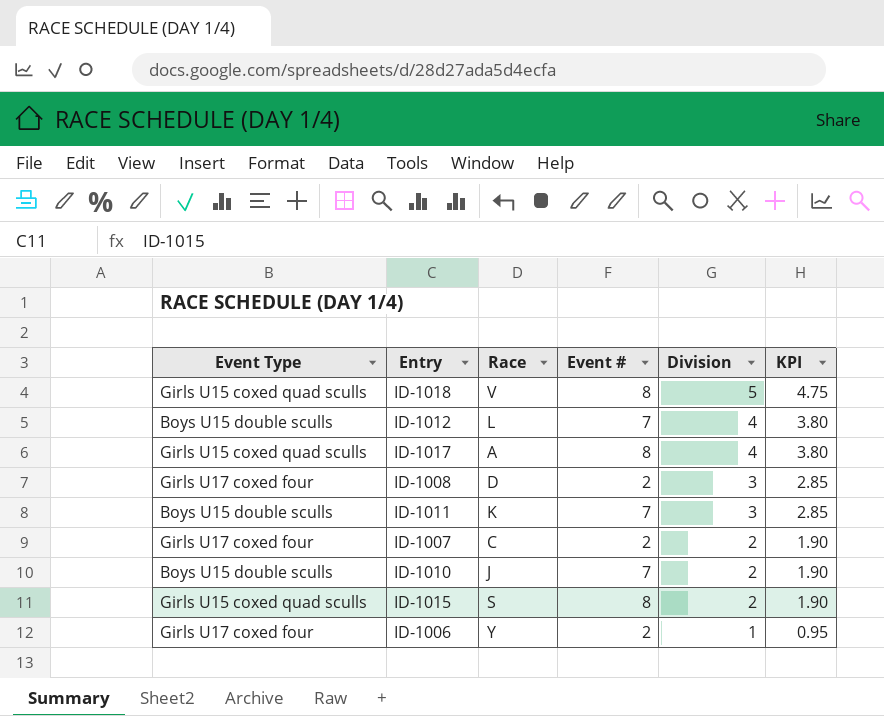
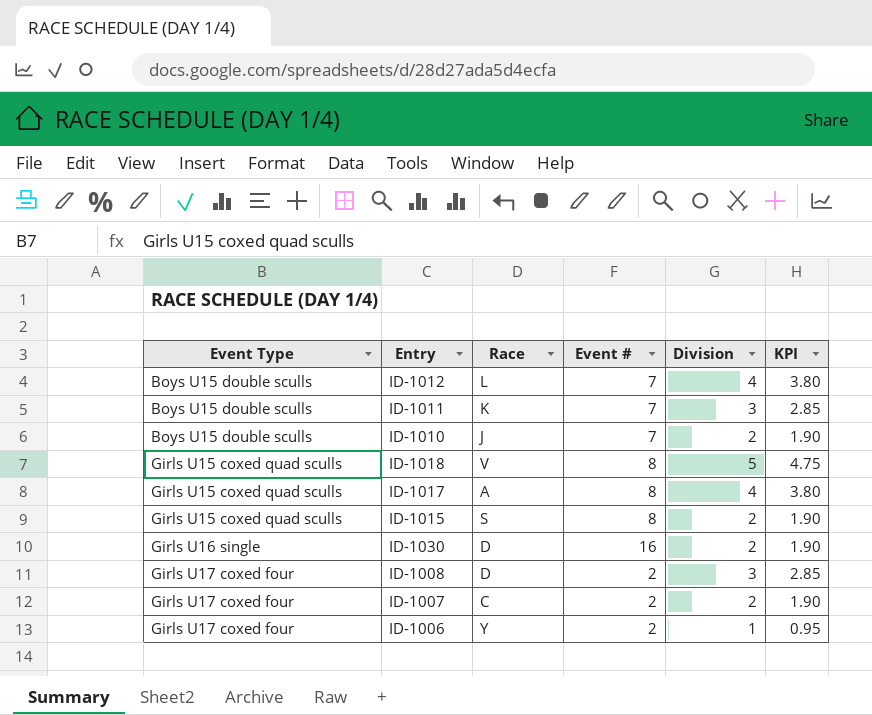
row order: Division descending -> Event Type ascending
row ID-1030: none -> Girls U16 single | D | 16 | 2 | 1.90

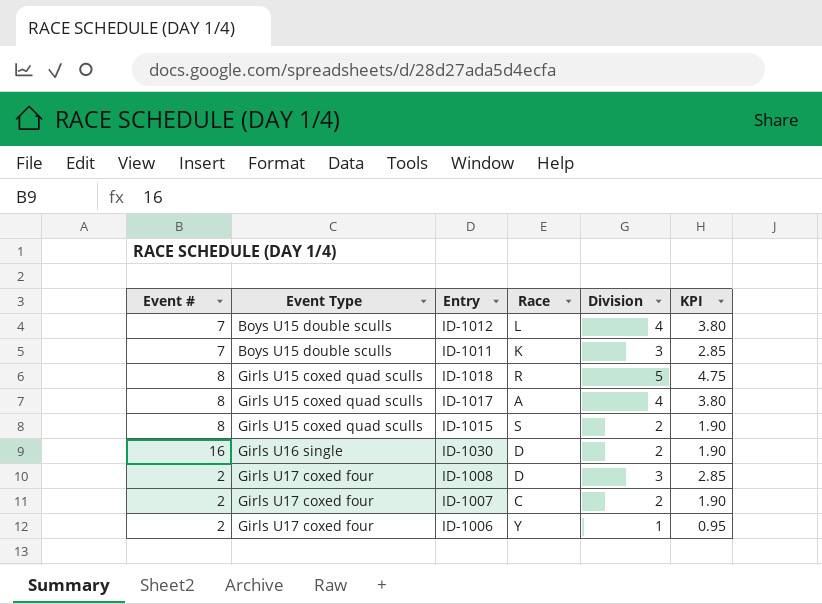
column Event # | position: 4 -> 1
row ID-1010: Boys U15 double sculls | J | 7 | 2 | 1.90 -> none
ID-1018 | Race: V -> R

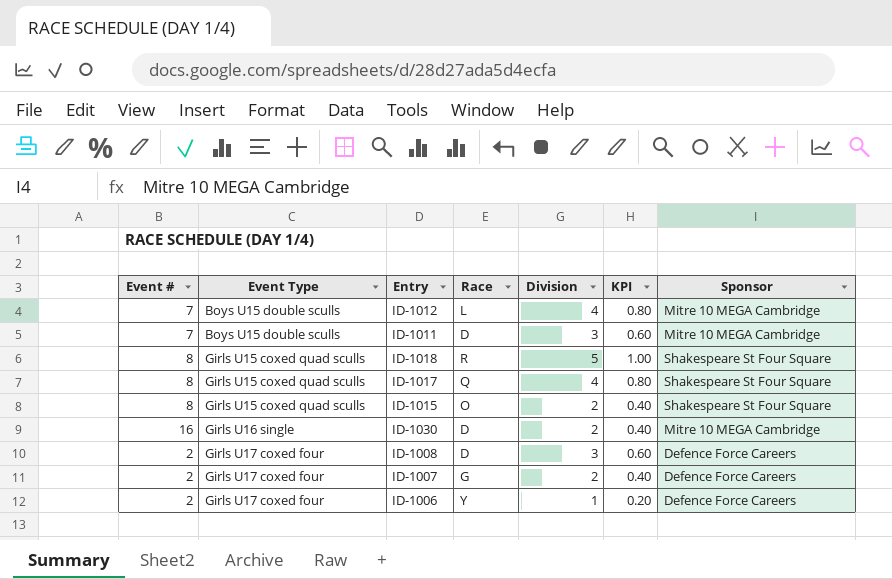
column KPI | formula: [Division] * 0.95 -> [Division] * 0.2
column Sponsor | position: none -> 7
ID-1011 | Race: K -> D
ID-1017 | Race: A -> Q
ID-1015 | Race: S -> O
ID-1007 | Race: C -> G

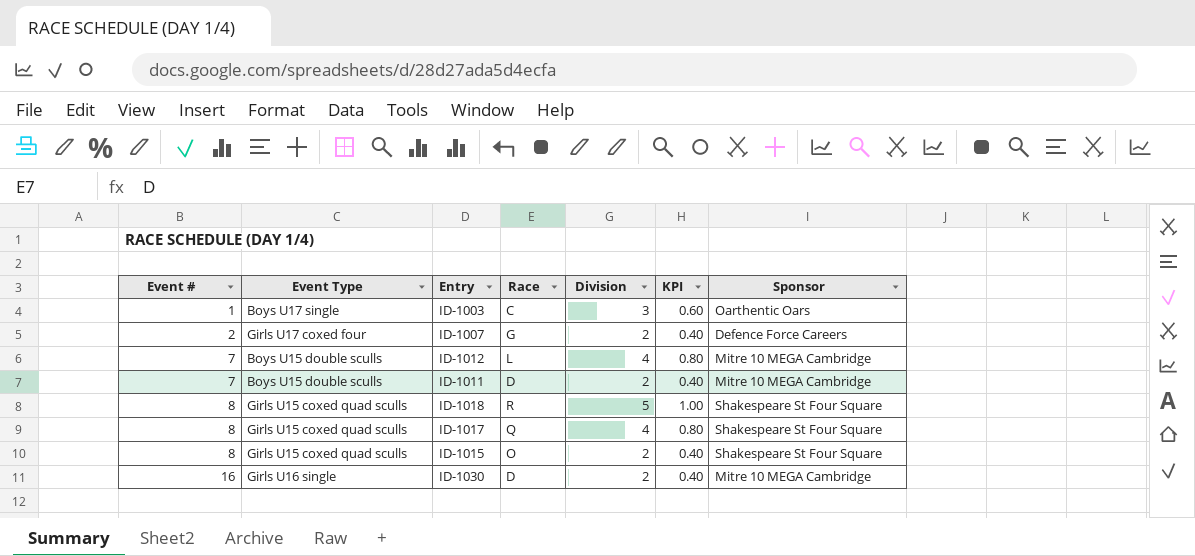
row order: Event Type ascending -> Event # ascending
row ID-1008: 2 | Girls U17 coxed four | D | 3 | 0.60 | Defence Force Careers -> none
row ID-1006: 2 | Girls U17 coxed four | Y | 1 | 0.20 | Defence Force Careers -> none
row ID-1003: none -> 1 | Boys U17 single | C | 3 | 0.60 | Oarthentic Oars
ID-1011 | Division: 3 -> 2
ID-1011 | KPI: 0.60 -> 0.40

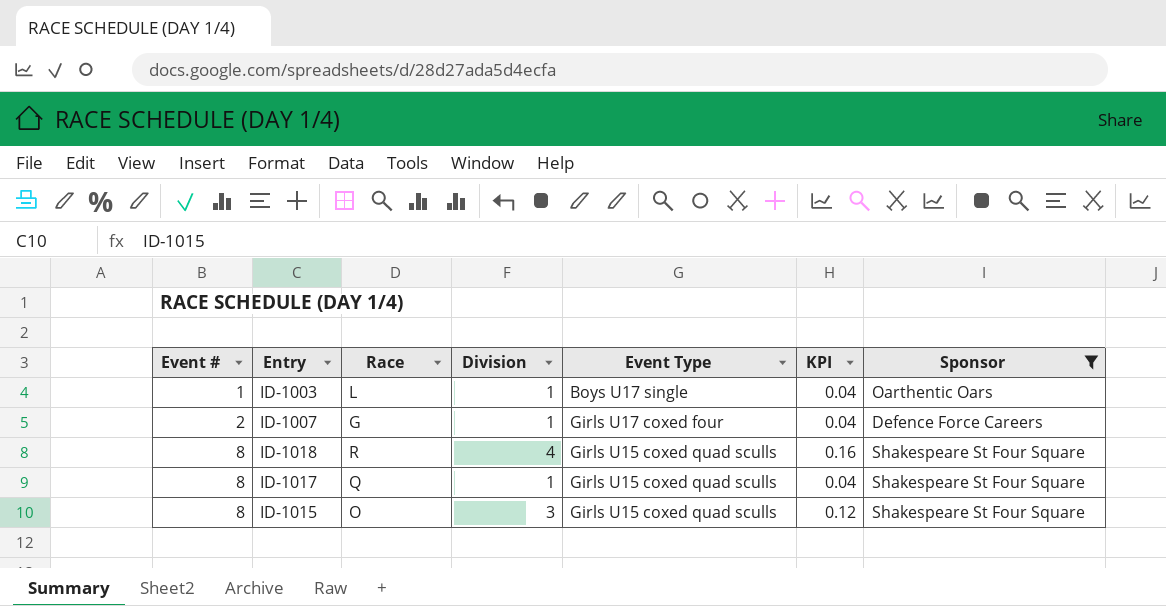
filter: none -> Sponsor != Mitre 10 MEGA Cambridge
column Event Type | position: 2 -> 5
column KPI | formula: [Division] * 0.2 -> [Division] * 0.04
ID-1003 | Race: C -> L
ID-1003 | Division: 3 -> 1
ID-1007 | Division: 2 -> 1
ID-1018 | Division: 5 -> 4
ID-1017 | Division: 4 -> 1
ID-1015 | Division: 2 -> 3

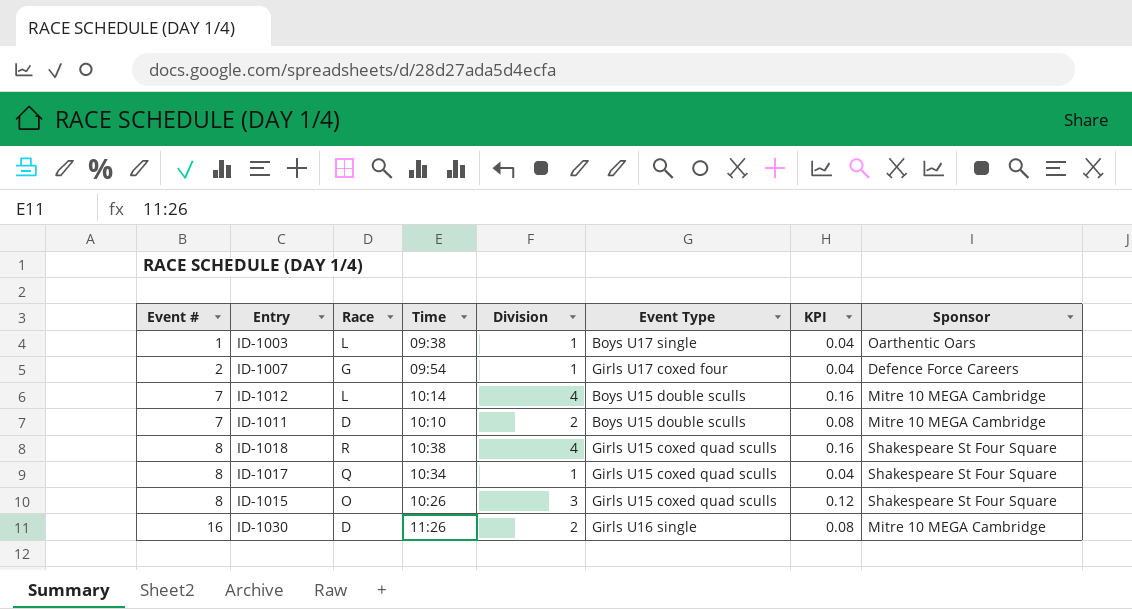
filter: Sponsor != Mitre 10 MEGA Cambridge -> none
column Time | position: none -> 4

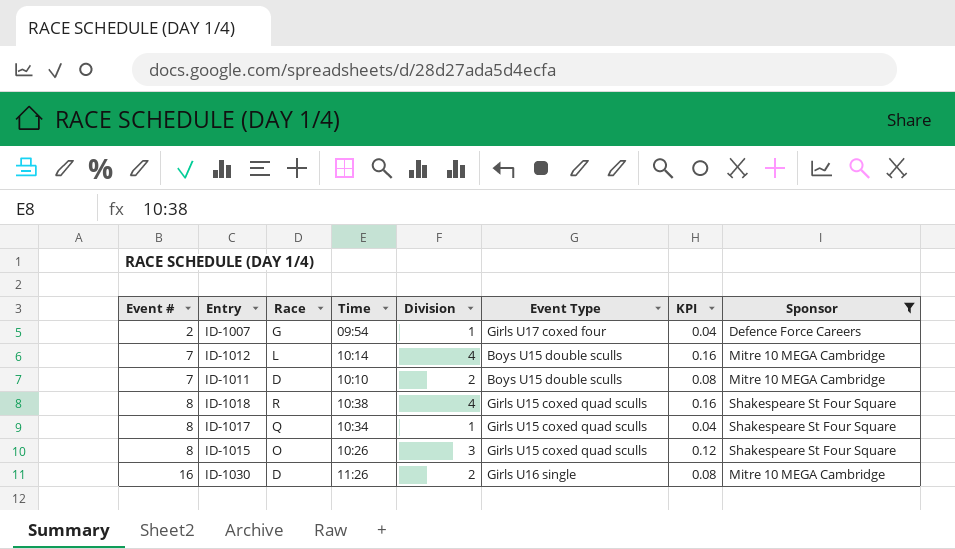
filter: none -> Sponsor != Oarthentic Oars

